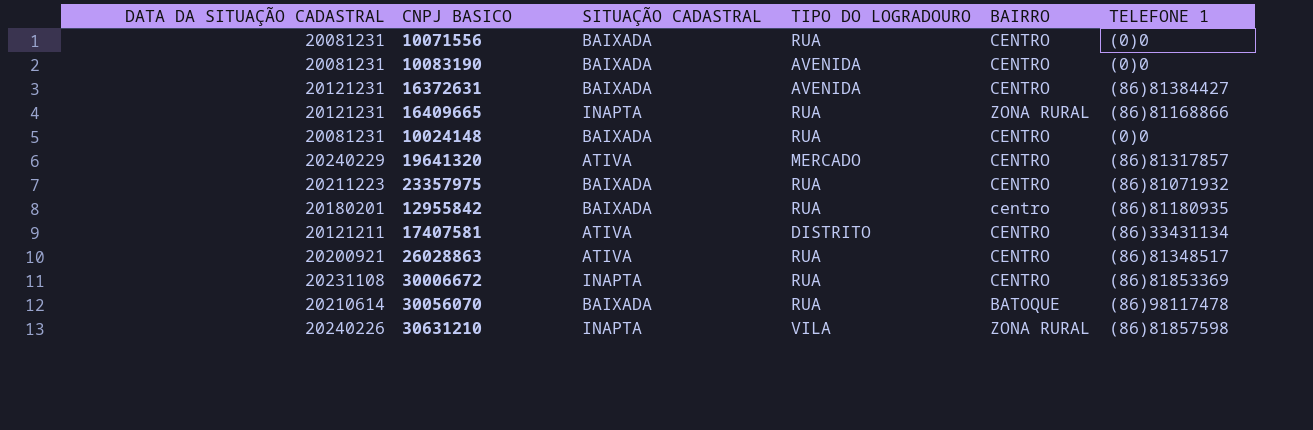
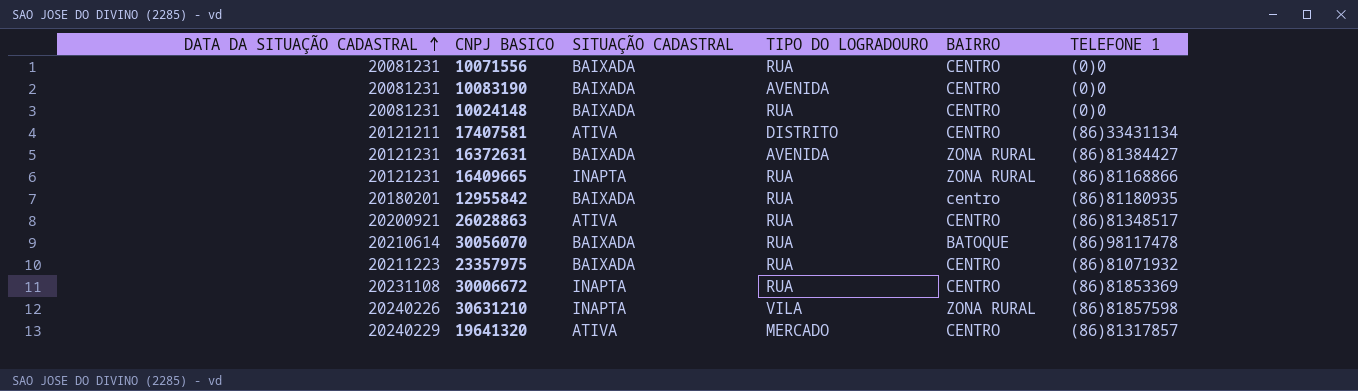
row order: none -> DATA DA SITUAÇÃO CADASTRAL ascending
16372631 | BAIRRO: CENTRO -> ZONA RURAL

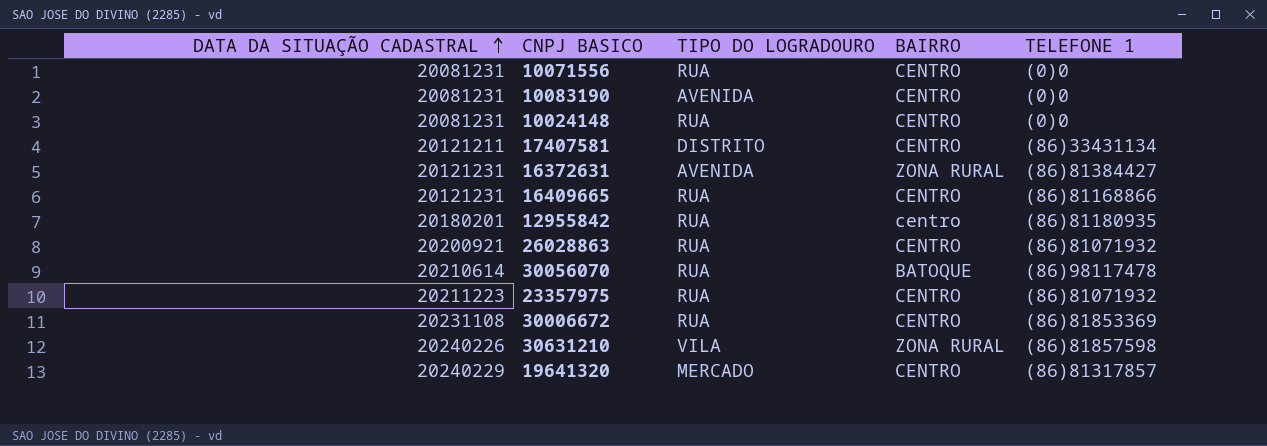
column SITUAÇÃO CADASTRAL | position: 3 -> none
16409665 | BAIRRO: ZONA RURAL -> CENTRO
26028863 | TELEFONE 1: (86)81348517 -> (86)81071932

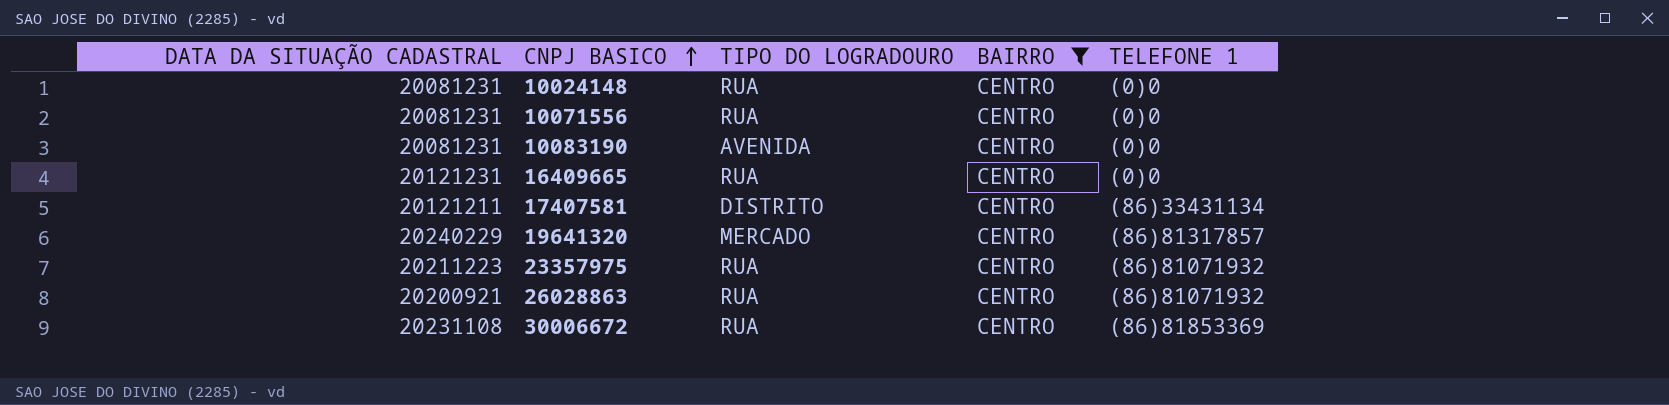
filter: none -> BAIRRO = CENTRO
row order: DATA DA SITUAÇÃO CADASTRAL ascending -> CNPJ BASICO ascending
16409665 | TELEFONE 1: (86)81168866 -> (0)0

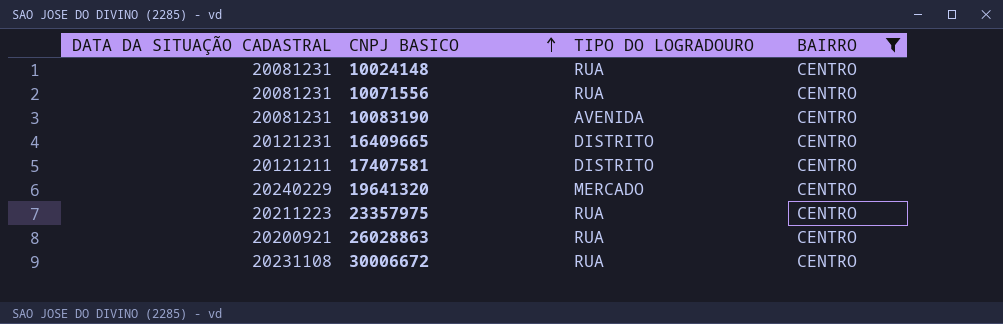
column TELEFONE 1 | position: 5 -> none
16409665 | TIPO DO LOGRADOURO: RUA -> DISTRITO

